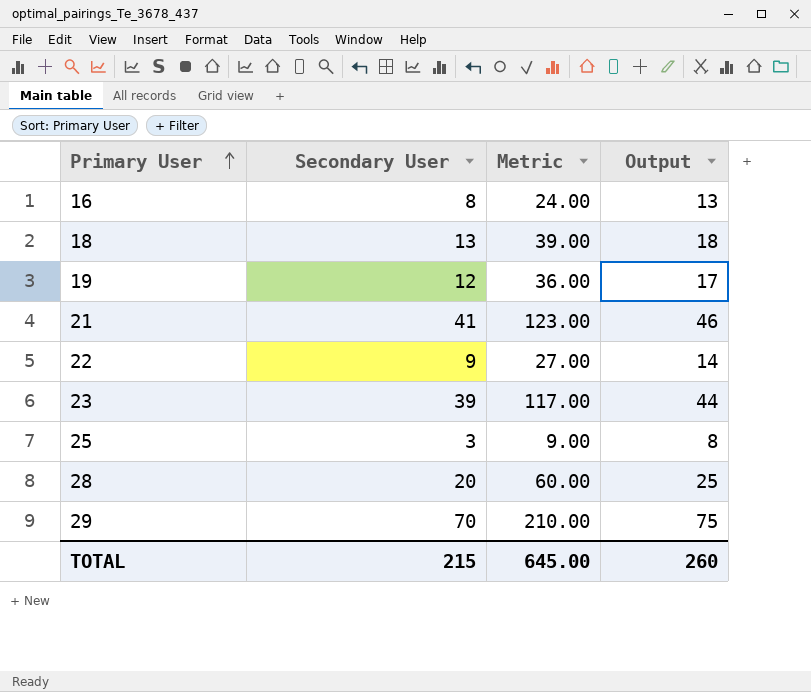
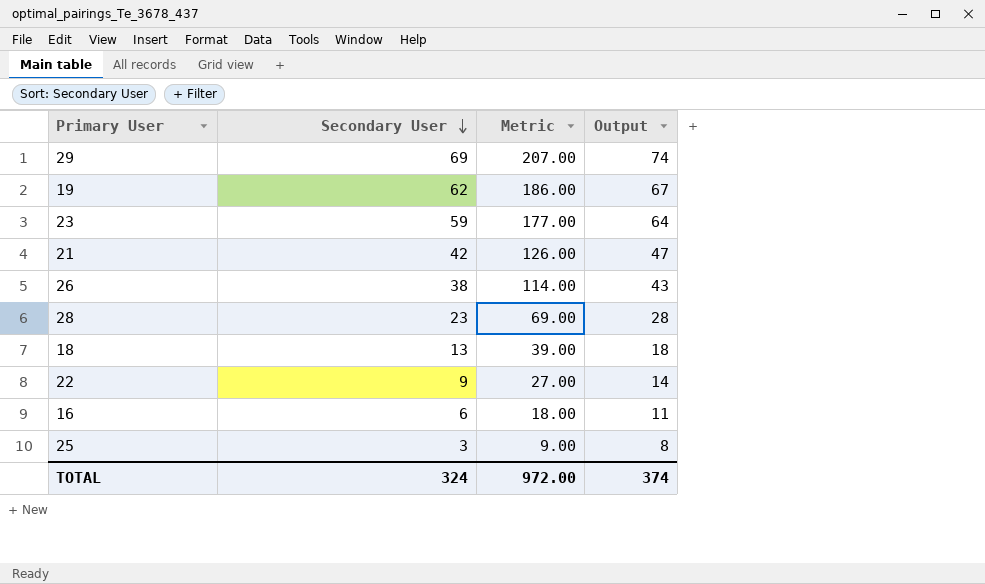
row order: Primary User ascending -> Secondary User descending
29 | Secondary User: 70 -> 69
29 | Metric: 210.00 -> 207.00
29 | Output: 75 -> 74
19 | Secondary User: 12 -> 62
19 | Metric: 36.00 -> 186.00
19 | Output: 17 -> 67
23 | Secondary User: 39 -> 59
23 | Metric: 117.00 -> 177.00
23 | Output: 44 -> 64
21 | Secondary User: 41 -> 42
21 | Metric: 123.00 -> 126.00
21 | Output: 46 -> 47
row 26: none -> 38 | 114.00 | 43
28 | Secondary User: 20 -> 23
28 | Metric: 60.00 -> 69.00
28 | Output: 25 -> 28
16 | Secondary User: 8 -> 6
16 | Metric: 24.00 -> 18.00
16 | Output: 13 -> 11
TOTAL | Secondary User: 215 -> 324
TOTAL | Metric: 645.00 -> 972.00
TOTAL | Output: 260 -> 374

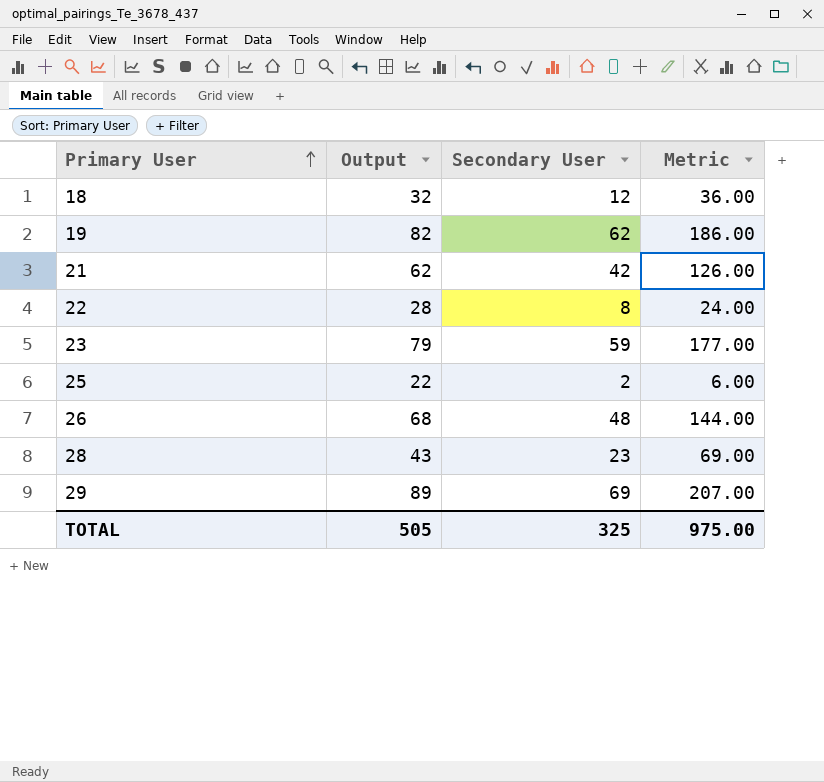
row order: Secondary User descending -> Primary User ascending
column Output | formula: [Secondary User] + 5 -> [Secondary User] + 20
column Output | position: 4 -> 2
row 16: 6 | 18.00 | 11 -> none
18 | Secondary User: 13 -> 12
18 | Metric: 39.00 -> 36.00
22 | Secondary User: 9 -> 8
22 | Metric: 27.00 -> 24.00
25 | Secondary User: 3 -> 2
25 | Metric: 9.00 -> 6.00
26 | Secondary User: 38 -> 48
26 | Metric: 114.00 -> 144.00
TOTAL | Output: 374 -> 505
TOTAL | Secondary User: 324 -> 325
TOTAL | Metric: 972.00 -> 975.00

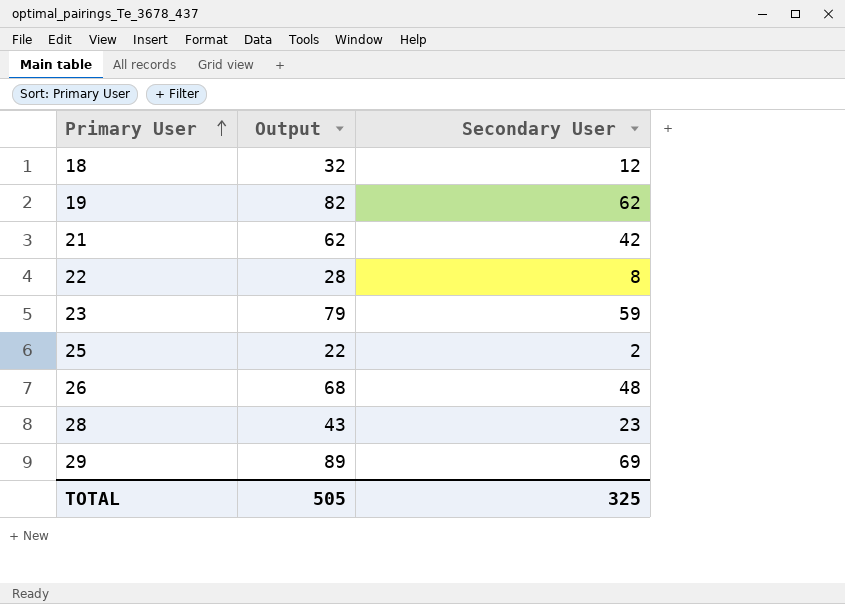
column Metric | formula: [Secondary User] * 3 -> none

